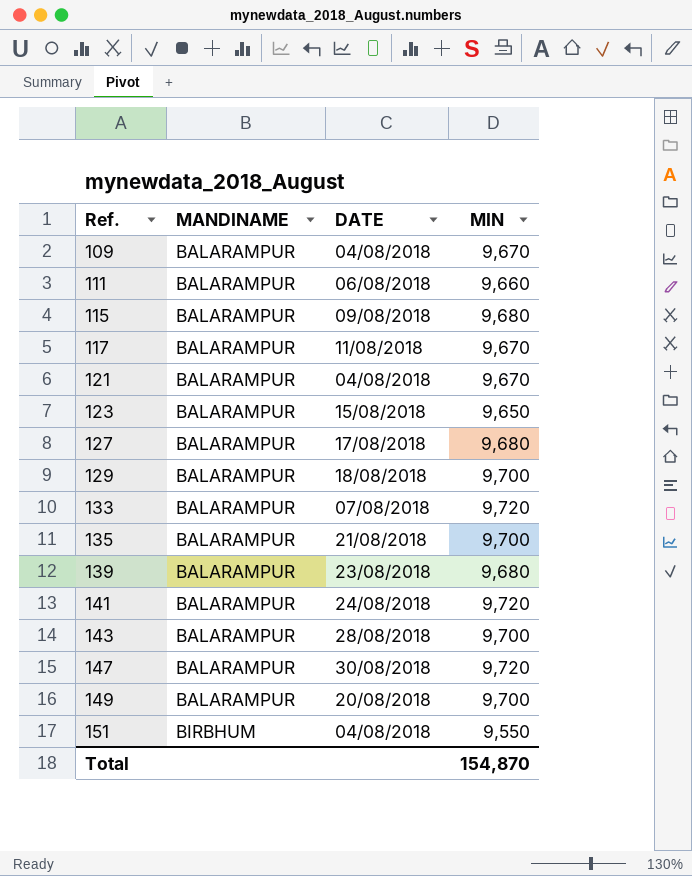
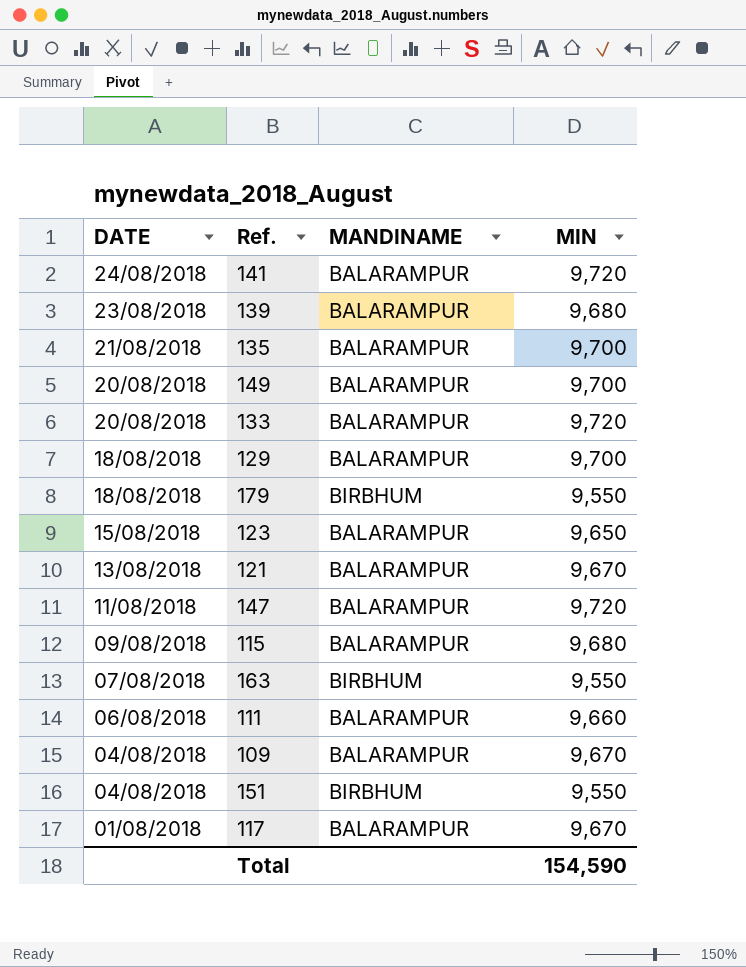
row order: Ref. ascending -> DATE descending
column DATE | position: 3 -> 1
row 127: BALARAMPUR | 17/08/2018 | 9,680 -> none
row 143: BALARAMPUR | 28/08/2018 | 9,700 -> none
133 | DATE: 07/08/2018 -> 20/08/2018
row 179: none -> 18/08/2018 | BIRBHUM | 9,550
121 | DATE: 04/08/2018 -> 13/08/2018
147 | DATE: 30/08/2018 -> 11/08/2018
row 163: none -> 07/08/2018 | BIRBHUM | 9,550
117 | DATE: 11/08/2018 -> 01/08/2018
Total | MIN: 154,870 -> 154,590

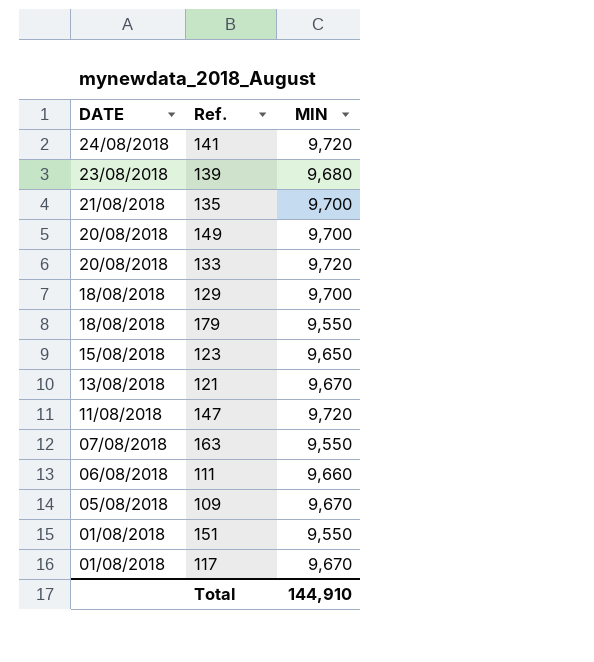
column MANDINAME | position: 3 -> none
row 115: 09/08/2018 | BALARAMPUR | 9,680 -> none
109 | DATE: 04/08/2018 -> 05/08/2018
151 | DATE: 04/08/2018 -> 01/08/2018
Total | MIN: 154,590 -> 144,910

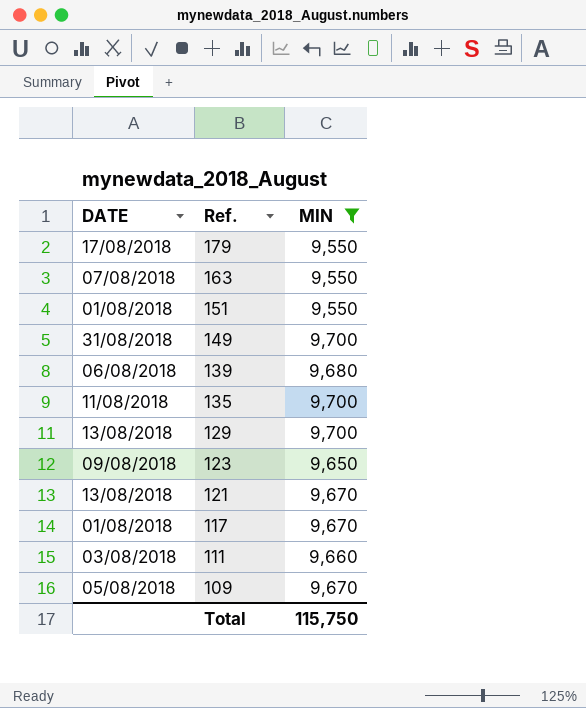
filter: none -> MIN != 9,720
row order: DATE descending -> Ref. descending
179 | DATE: 18/08/2018 -> 17/08/2018
149 | DATE: 20/08/2018 -> 31/08/2018
139 | DATE: 23/08/2018 -> 06/08/2018
135 | DATE: 21/08/2018 -> 11/08/2018
129 | DATE: 18/08/2018 -> 13/08/2018
123 | DATE: 15/08/2018 -> 09/08/2018
111 | DATE: 06/08/2018 -> 03/08/2018
Total | MIN: 144,910 -> 115,750

